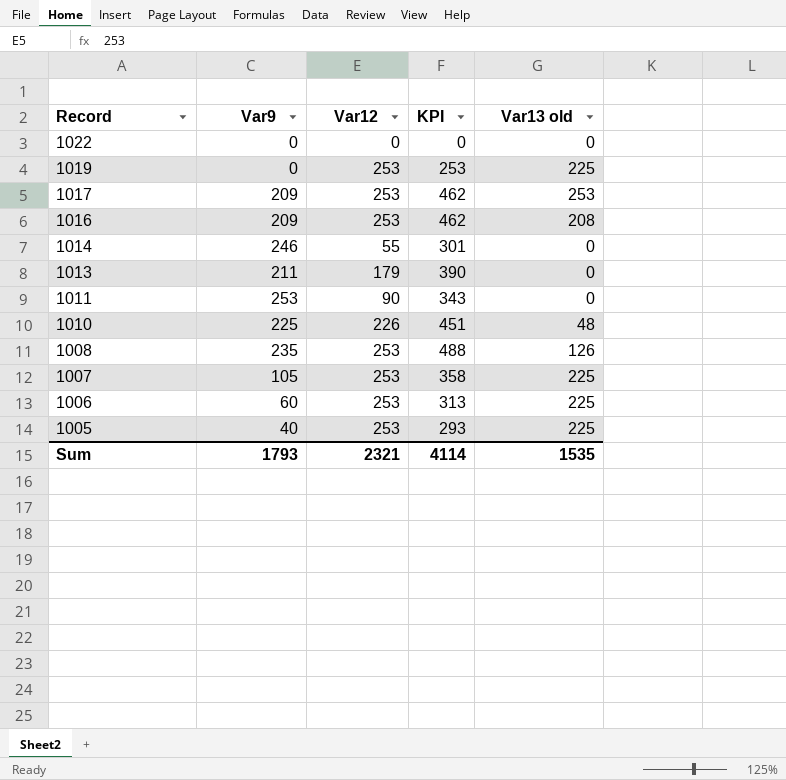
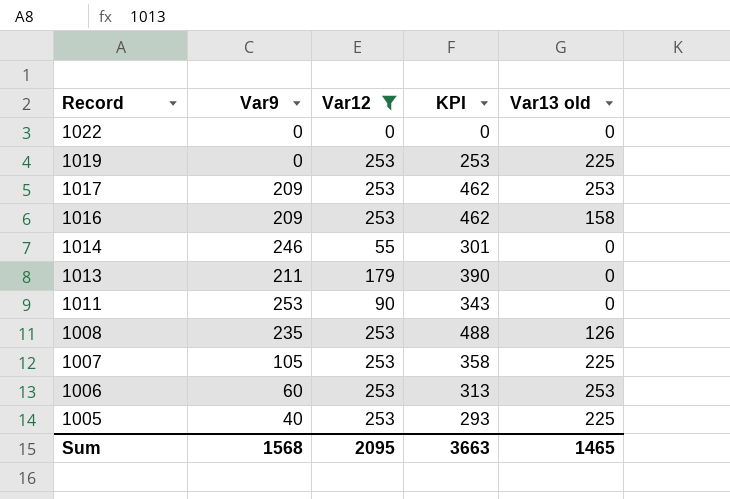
filter: none -> Var12 != 226
1016 | Var13 old: 208 -> 158
1006 | Var13 old: 225 -> 253
Sum | Var9: 1793 -> 1568
Sum | Var12: 2321 -> 2095
Sum | KPI: 4114 -> 3663
Sum | Var13 old: 1535 -> 1465

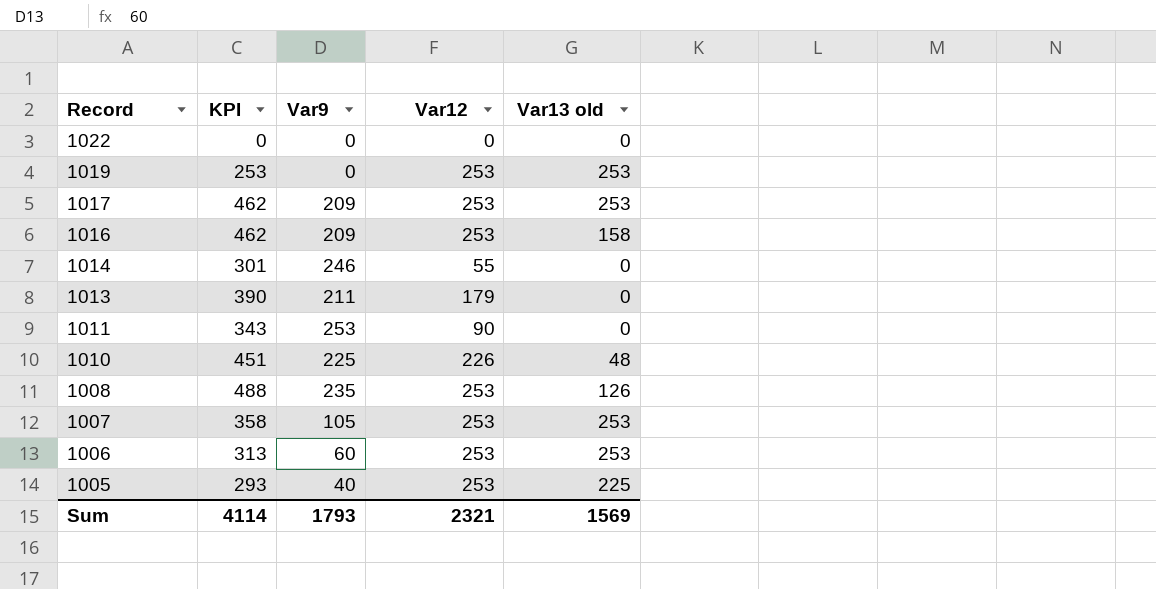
filter: Var12 != 226 -> none
column KPI | position: 4 -> 2
1019 | Var13 old: 225 -> 253
1007 | Var13 old: 225 -> 253
Sum | KPI: 3663 -> 4114
Sum | Var9: 1568 -> 1793
Sum | Var12: 2095 -> 2321
Sum | Var13 old: 1465 -> 1569

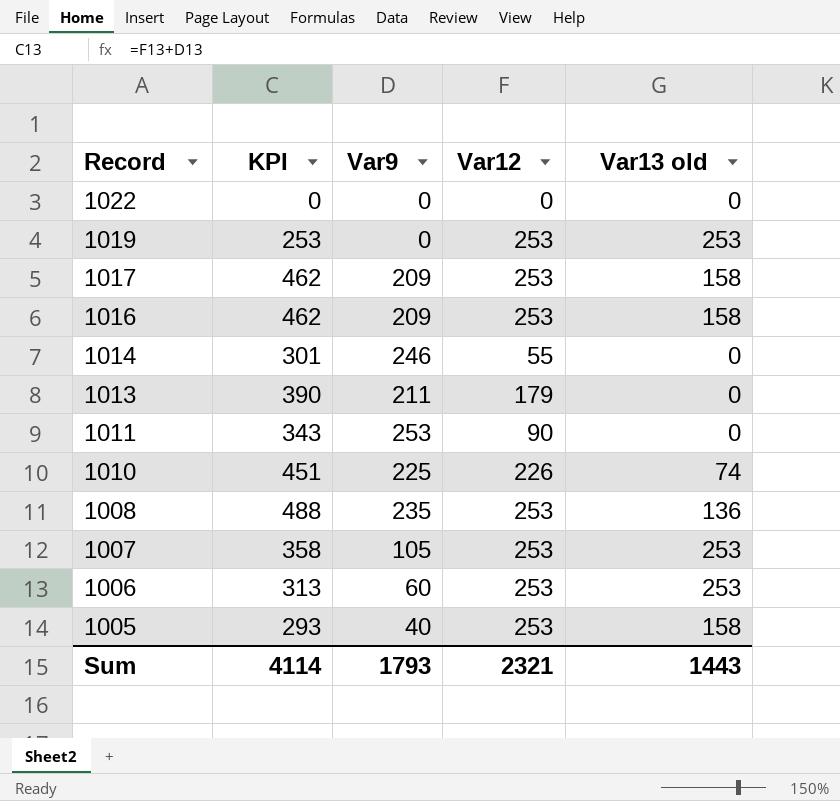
1017 | Var13 old: 253 -> 158
1010 | Var13 old: 48 -> 74
1008 | Var13 old: 126 -> 136
1005 | Var13 old: 225 -> 158
Sum | Var13 old: 1569 -> 1443

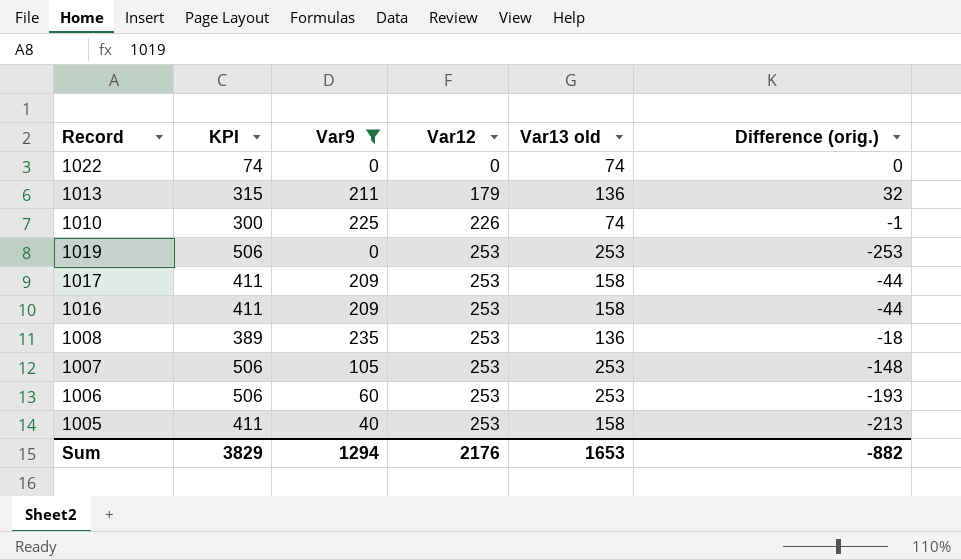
filter: none -> Var9 <= 235
row order: Record descending -> Var12 ascending
column KPI | formula: [Var9] + [Var12] -> [Var12] + [Var13 old]
column Difference (orig.) | formula: none -> [Var9] - [Var12]
1022 | Var13 old: 0 -> 74
1013 | Var13 old: 0 -> 136
Sum | KPI: 4114 -> 3829
Sum | Var9: 1793 -> 1294
Sum | Var12: 2321 -> 2176
Sum | Var13 old: 1443 -> 1653

